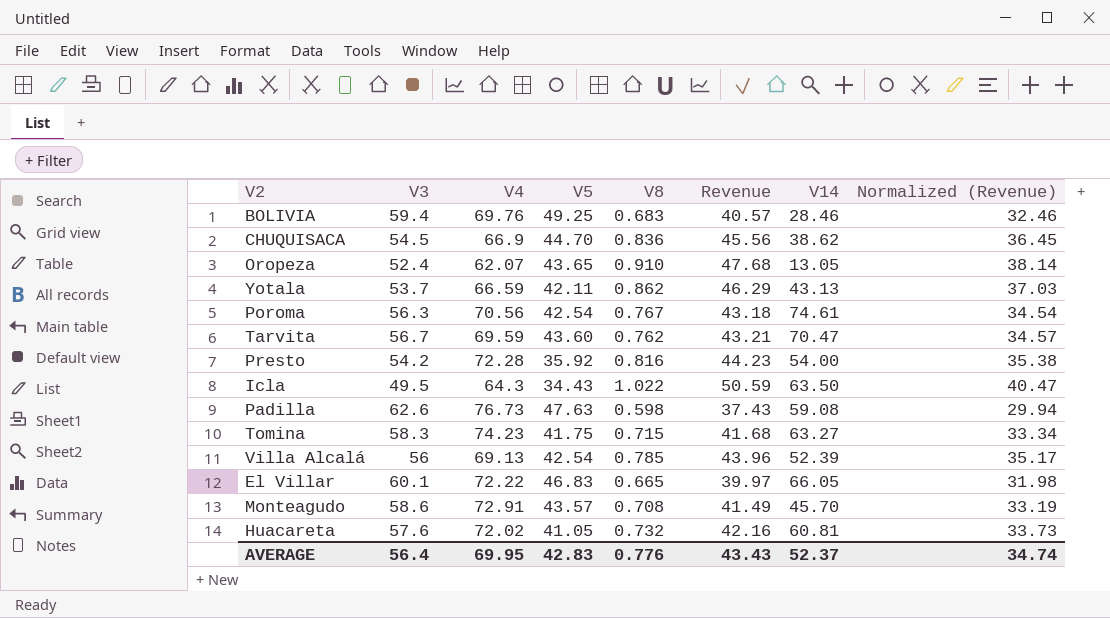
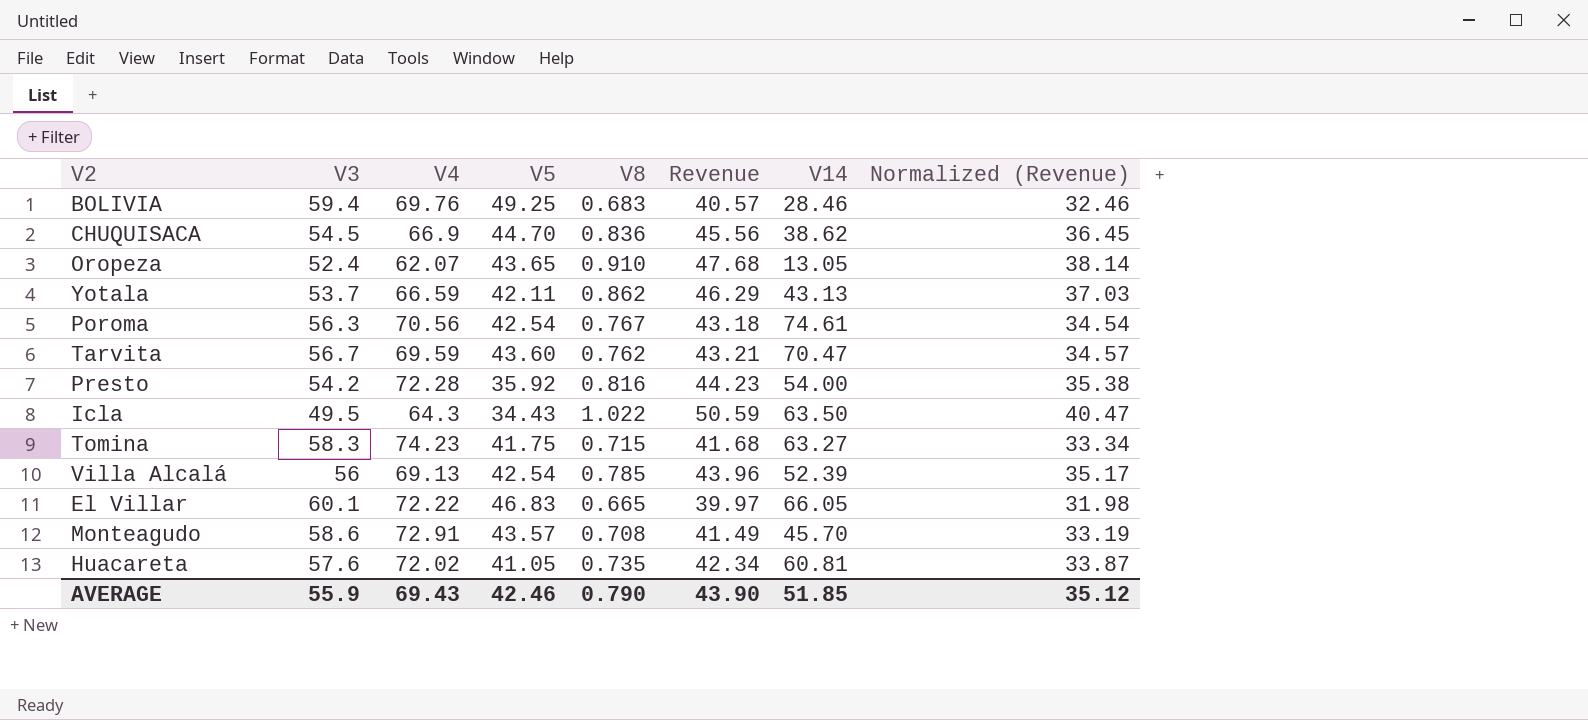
row Padilla: 62.6 | 76.73 | 47.63 | 0.598 | 37.43 | 59.08 | 29.94 -> none
Huacareta | V8: 0.732 -> 0.735
Huacareta | Revenue: 42.16 -> 42.34
Huacareta | Normalized (Revenue): 33.73 -> 33.87
AVERAGE | V3: 56.4 -> 55.9
AVERAGE | V4: 69.95 -> 69.43
AVERAGE | V5: 42.83 -> 42.46
AVERAGE | V8: 0.776 -> 0.790
AVERAGE | Revenue: 43.43 -> 43.90
AVERAGE | V14: 52.37 -> 51.85
AVERAGE | Normalized (Revenue): 34.74 -> 35.12

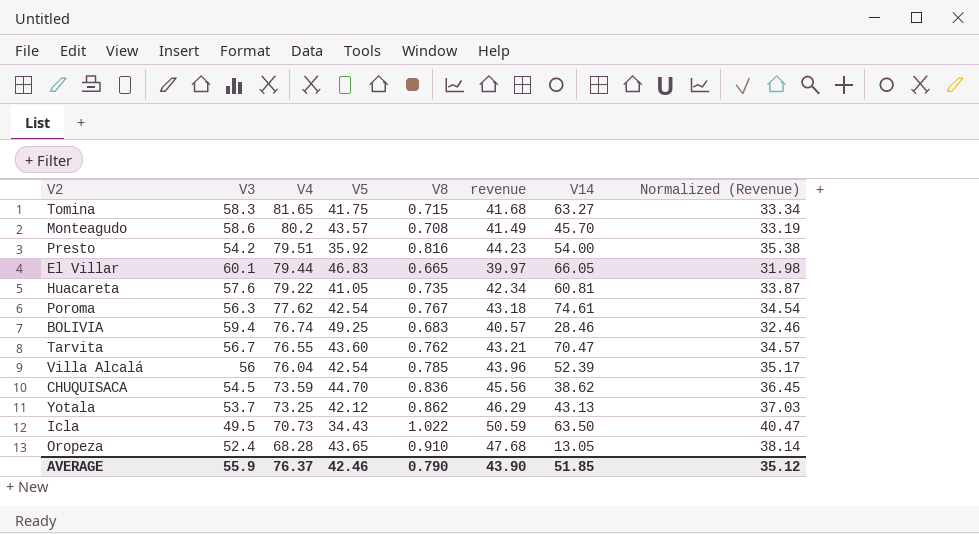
row order: none -> V4 descending
column name: Revenue -> revenue
Tomina | V4: 74.23 -> 81.65
Monteagudo | V4: 72.91 -> 80.2
Presto | V4: 72.28 -> 79.51
El Villar | V4: 72.22 -> 79.44
Huacareta | V4: 72.02 -> 79.22
Poroma | V4: 70.56 -> 77.62
BOLIVIA | V4: 69.76 -> 76.74
Tarvita | V4: 69.59 -> 76.55
Villa Alcalá | V4: 69.13 -> 76.04
CHUQUISACA | V4: 66.9 -> 73.59
Yotala | V4: 66.59 -> 73.25
Yotala | V5: 42.11 -> 42.12
Icla | V4: 64.3 -> 70.73
Oropeza | V4: 62.07 -> 68.28
AVERAGE | V4: 69.43 -> 76.37

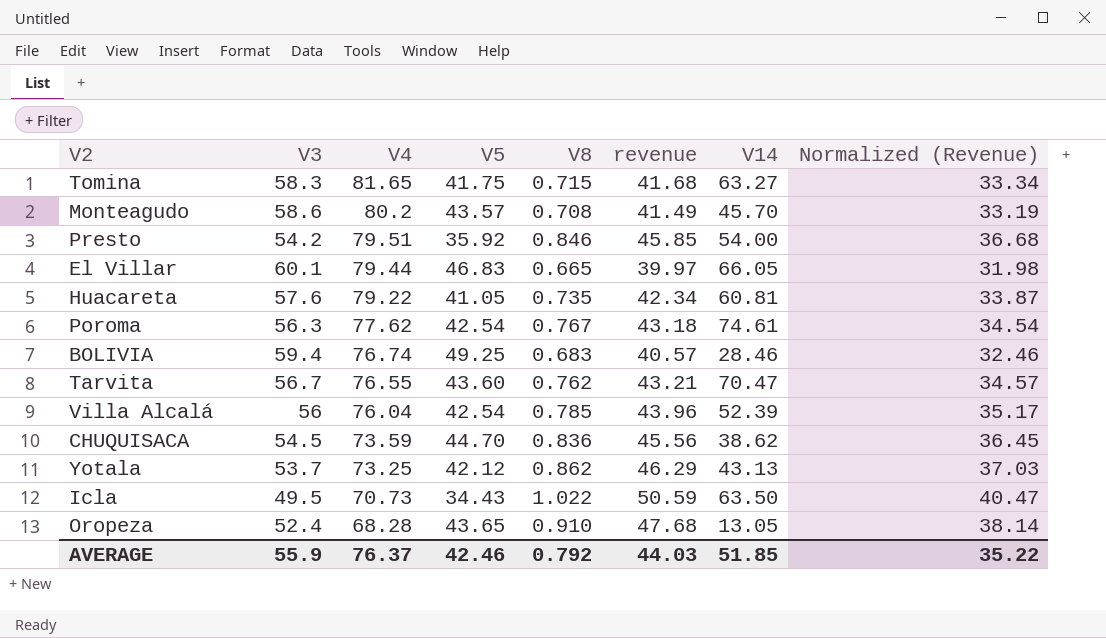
Presto | V8: 0.816 -> 0.846
Presto | revenue: 44.23 -> 45.85
Presto | Normalized (Revenue): 35.38 -> 36.68
AVERAGE | V8: 0.790 -> 0.792
AVERAGE | revenue: 43.90 -> 44.03
AVERAGE | Normalized (Revenue): 35.12 -> 35.22

